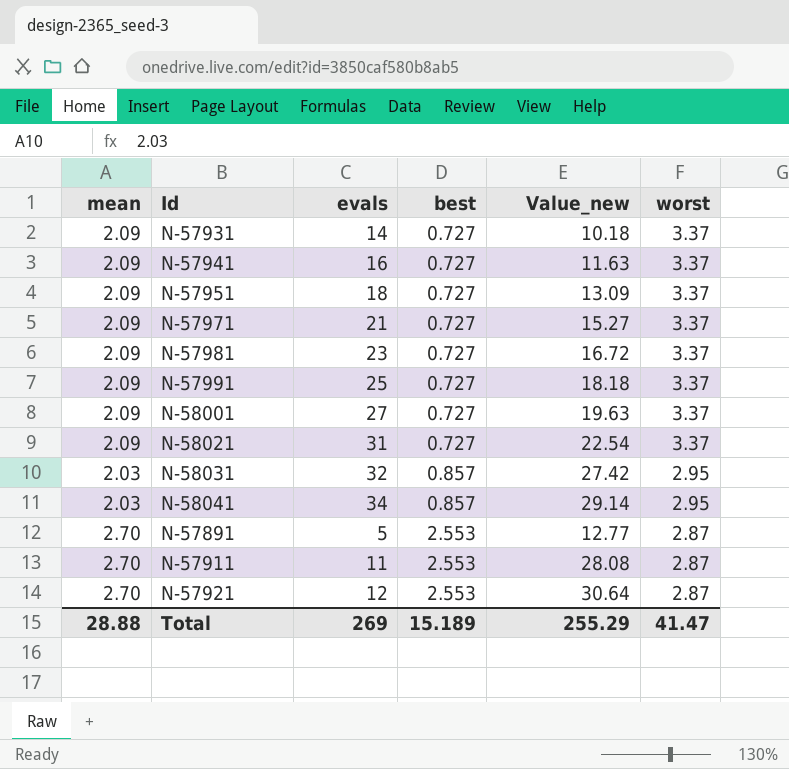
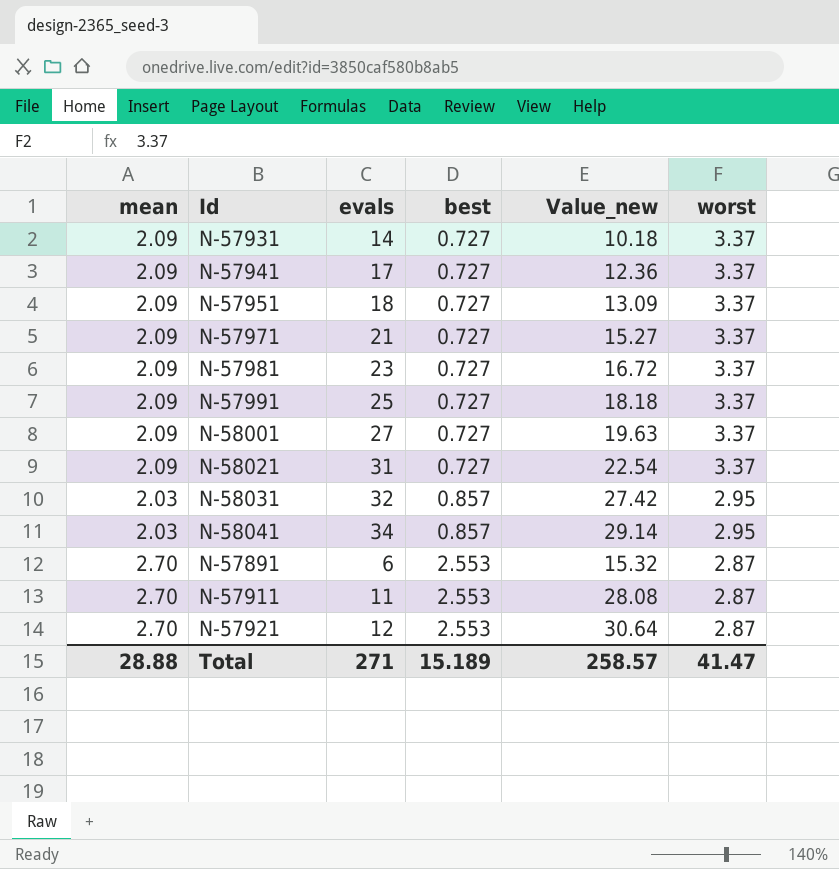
N-57941 | evals: 16 -> 17
N-57941 | Value_new: 11.63 -> 12.36
N-57891 | evals: 5 -> 6
N-57891 | Value_new: 12.77 -> 15.32
Total | evals: 269 -> 271
Total | Value_new: 255.29 -> 258.57

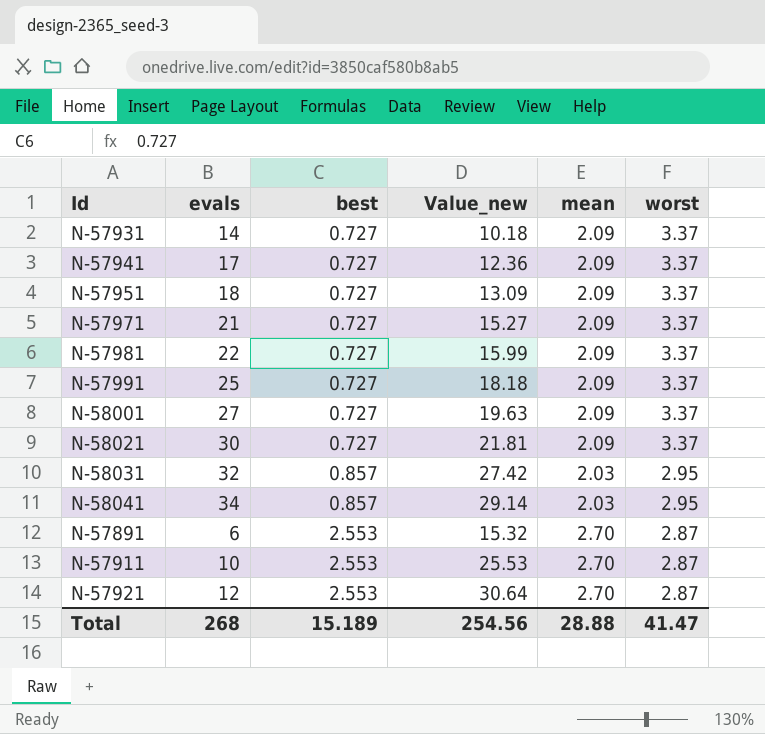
column mean | position: 1 -> 5
N-57981 | evals: 23 -> 22
N-57981 | Value_new: 16.72 -> 15.99
N-58021 | evals: 31 -> 30
N-58021 | Value_new: 22.54 -> 21.81
N-57911 | evals: 11 -> 10
N-57911 | Value_new: 28.08 -> 25.53
Total | evals: 271 -> 268
Total | Value_new: 258.57 -> 254.56

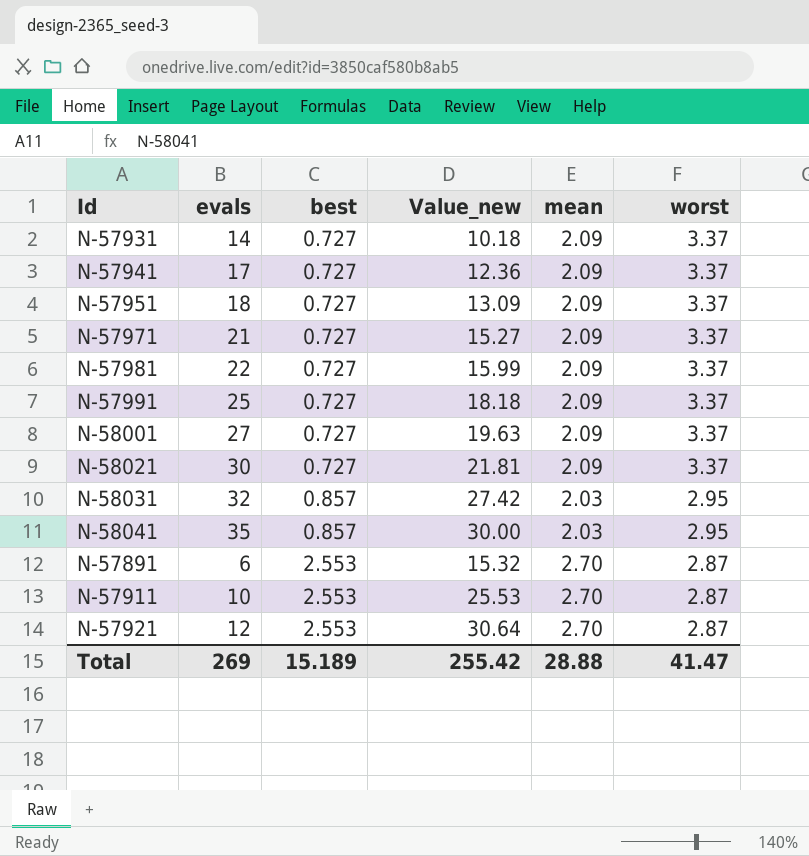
N-58041 | evals: 34 -> 35
N-58041 | Value_new: 29.14 -> 30.00
Total | evals: 268 -> 269
Total | Value_new: 254.56 -> 255.42

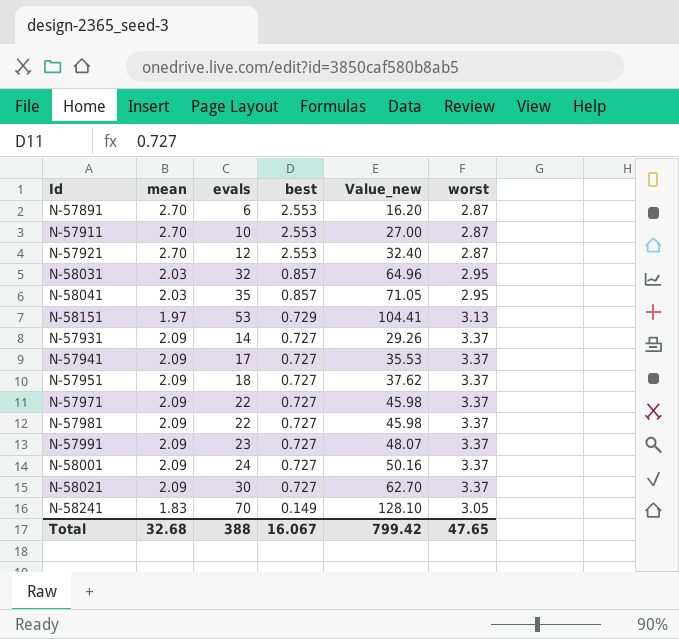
row order: best ascending -> best descending
column mean | position: 5 -> 2
column Value_new | formula: [evals] * [best] -> [mean] * [evals]
row N-58151: none -> 1.97 | 53 | 0.729 | 104.41 | 3.13
N-57971 | evals: 21 -> 22
N-57991 | evals: 25 -> 23
N-58001 | evals: 27 -> 24
row N-58241: none -> 1.83 | 70 | 0.149 | 128.10 | 3.05
Total | mean: 28.88 -> 32.68
Total | evals: 269 -> 388
Total | best: 15.189 -> 16.067
Total | Value_new: 255.42 -> 799.42
Total | worst: 41.47 -> 47.65

